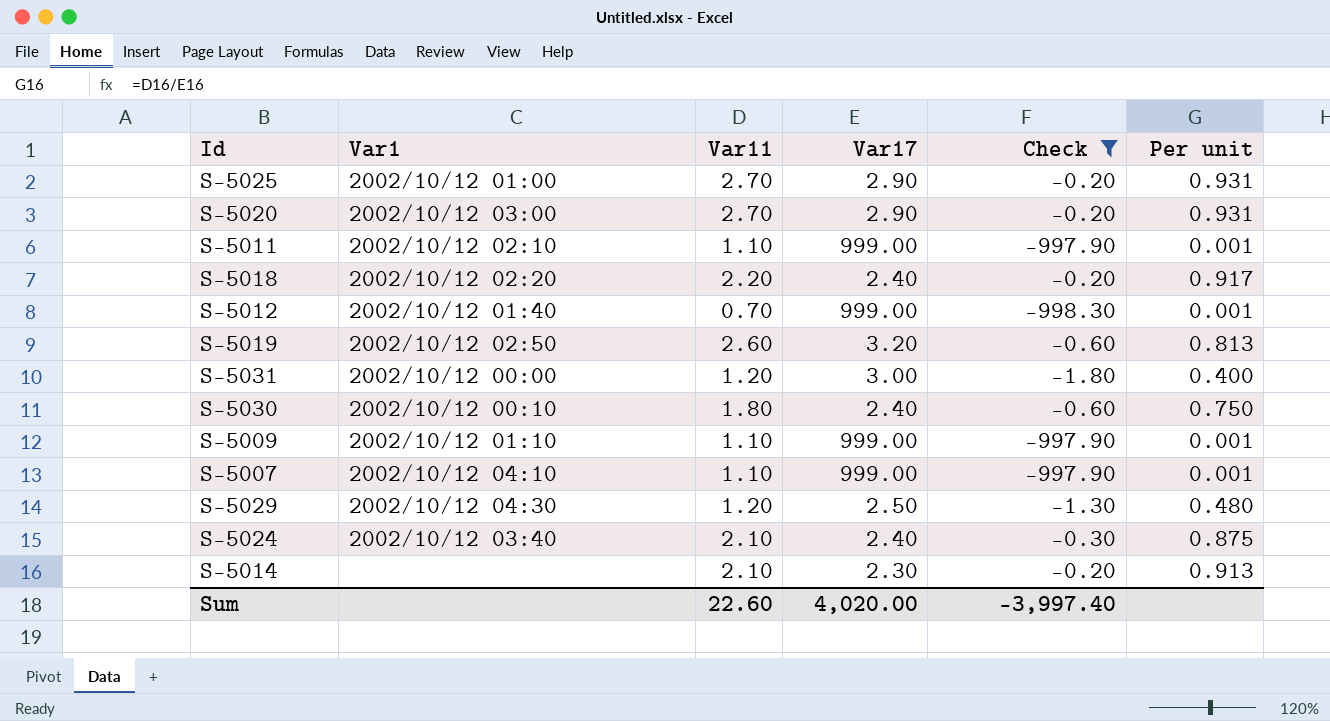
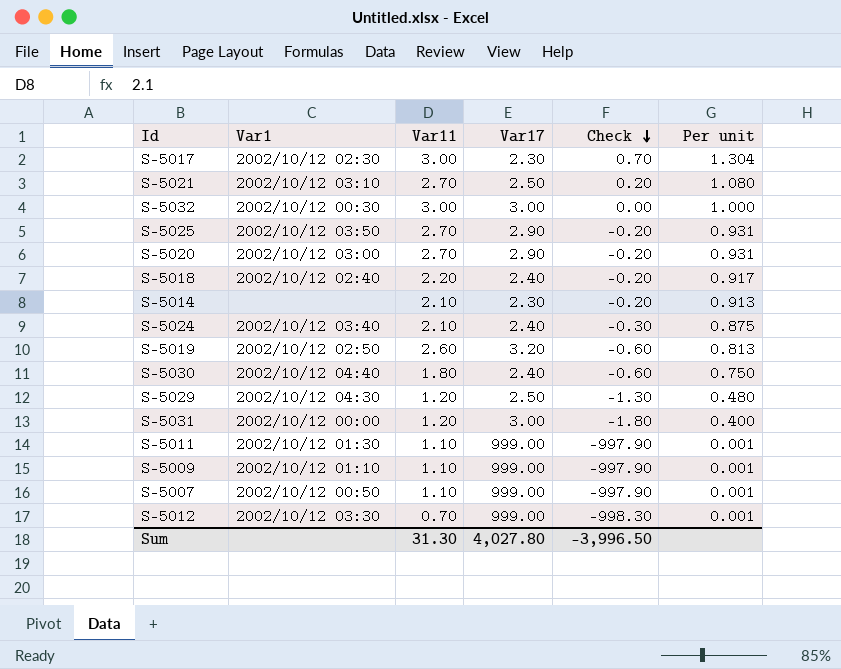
filter: Check <= -0.20 -> none
row order: none -> Check descending
S-5025 | Var1: 2002/10/12 01:00 -> 2002/10/12 03:50
S-5018 | Var1: 2002/10/12 02:20 -> 2002/10/12 02:40
S-5030 | Var1: 2002/10/12 00:10 -> 2002/10/12 04:40
S-5011 | Var1: 2002/10/12 02:10 -> 2002/10/12 01:30
S-5007 | Var1: 2002/10/12 04:10 -> 2002/10/12 00:50
S-5012 | Var1: 2002/10/12 01:40 -> 2002/10/12 03:30
Sum | Var11: 22.60 -> 31.30
Sum | Var17: 4,020.00 -> 4,027.80
Sum | Check: -3,997.40 -> -3,996.50

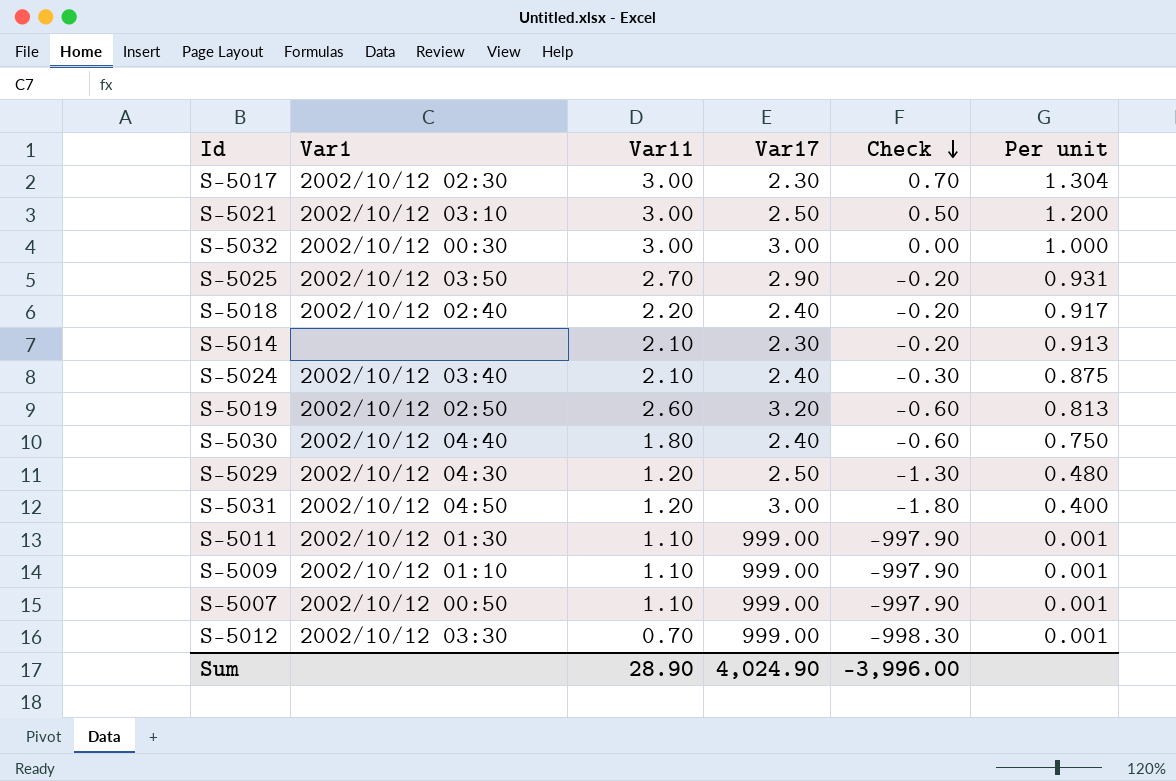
row S-5020: 2002/10/12 03:00 | 2.70 | 2.90 | -0.20 | 0.931 -> none
S-5021 | Var11: 2.70 -> 3.00
S-5021 | Check: 0.20 -> 0.50
S-5021 | Per unit: 1.080 -> 1.200
S-5031 | Var1: 2002/10/12 00:00 -> 2002/10/12 04:50
Sum | Var11: 31.30 -> 28.90
Sum | Var17: 4,027.80 -> 4,024.90
Sum | Check: -3,996.50 -> -3,996.00

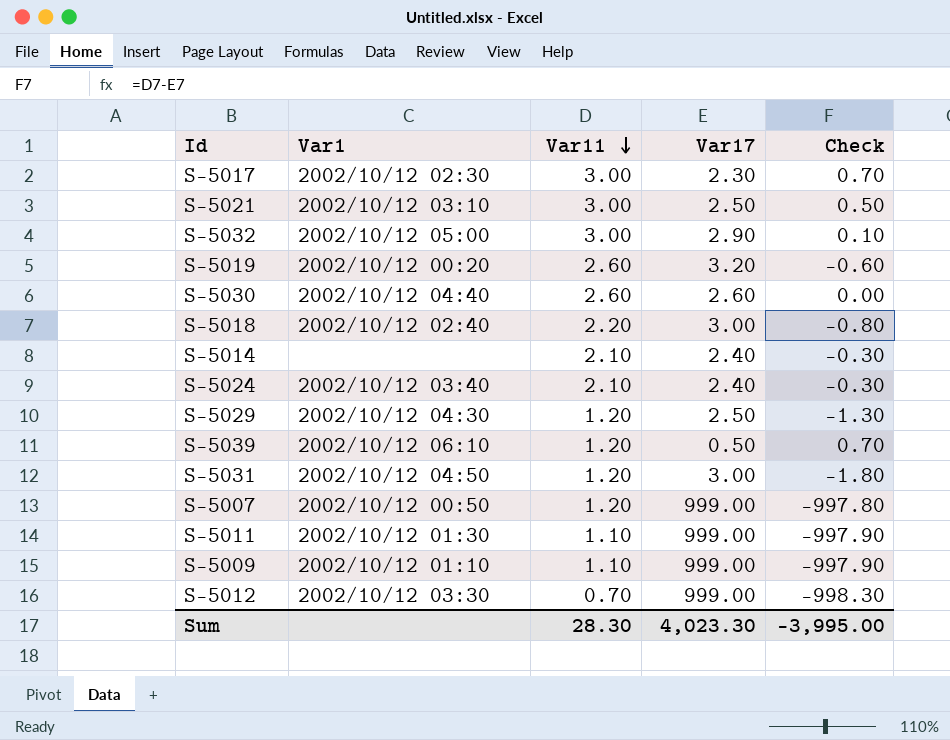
row order: Check descending -> Var11 descending
column Per unit | formula: [Var11] / [Var17] -> none
row S-5025: 2002/10/12 03:50 | 2.70 | 2.90 | -0.20 | 0.931 -> none
S-5032 | Var1: 2002/10/12 00:30 -> 2002/10/12 05:00
S-5032 | Var17: 3.00 -> 2.90
S-5032 | Check: 0.00 -> 0.10
S-5019 | Var1: 2002/10/12 02:50 -> 2002/10/12 00:20
S-5030 | Var11: 1.80 -> 2.60
S-5030 | Var17: 2.40 -> 2.60
S-5030 | Check: -0.60 -> 0.00
S-5018 | Var17: 2.40 -> 3.00
S-5018 | Check: -0.20 -> -0.80
S-5014 | Var17: 2.30 -> 2.40
S-5014 | Check: -0.20 -> -0.30
row S-5039: none -> 2002/10/12 06:10 | 1.20 | 0.50 | 0.70
S-5007 | Var11: 1.10 -> 1.20
S-5007 | Check: -997.90 -> -997.80
Sum | Var11: 28.90 -> 28.30
Sum | Var17: 4,024.90 -> 4,023.30
Sum | Check: -3,996.00 -> -3,995.00

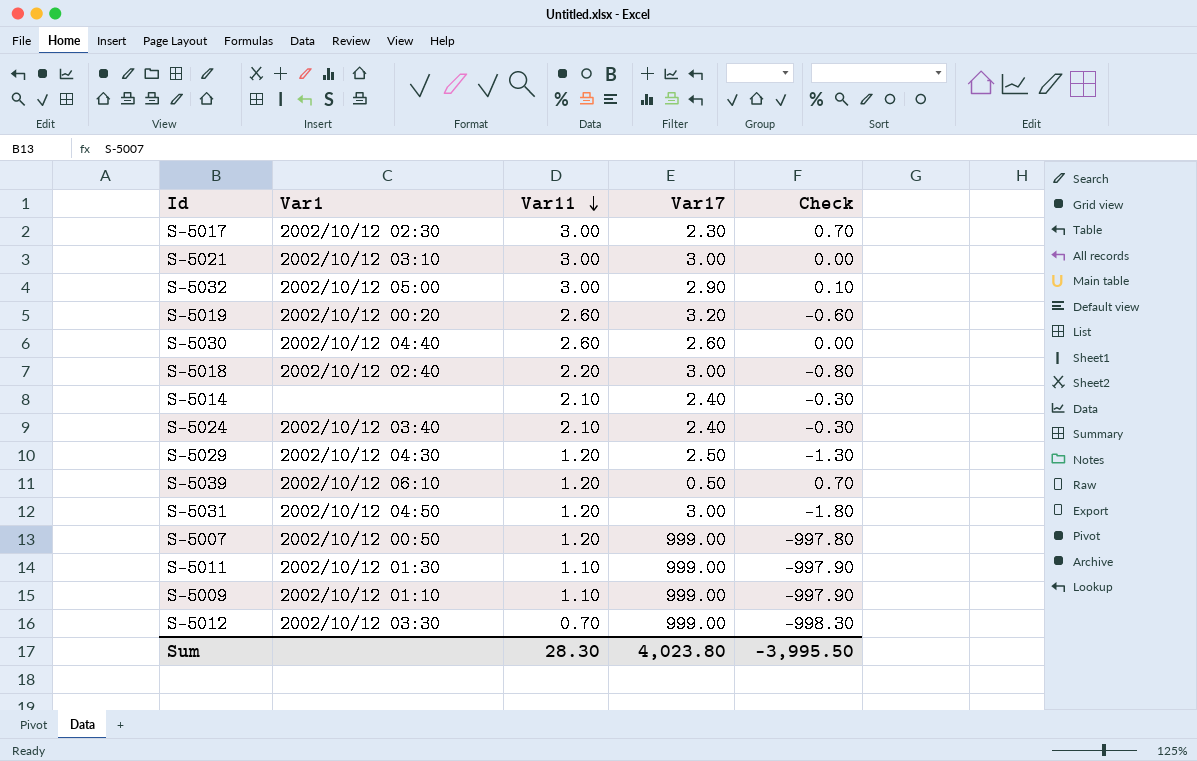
S-5021 | Var17: 2.50 -> 3.00
S-5021 | Check: 0.50 -> 0.00
Sum | Var17: 4,023.30 -> 4,023.80
Sum | Check: -3,995.00 -> -3,995.50

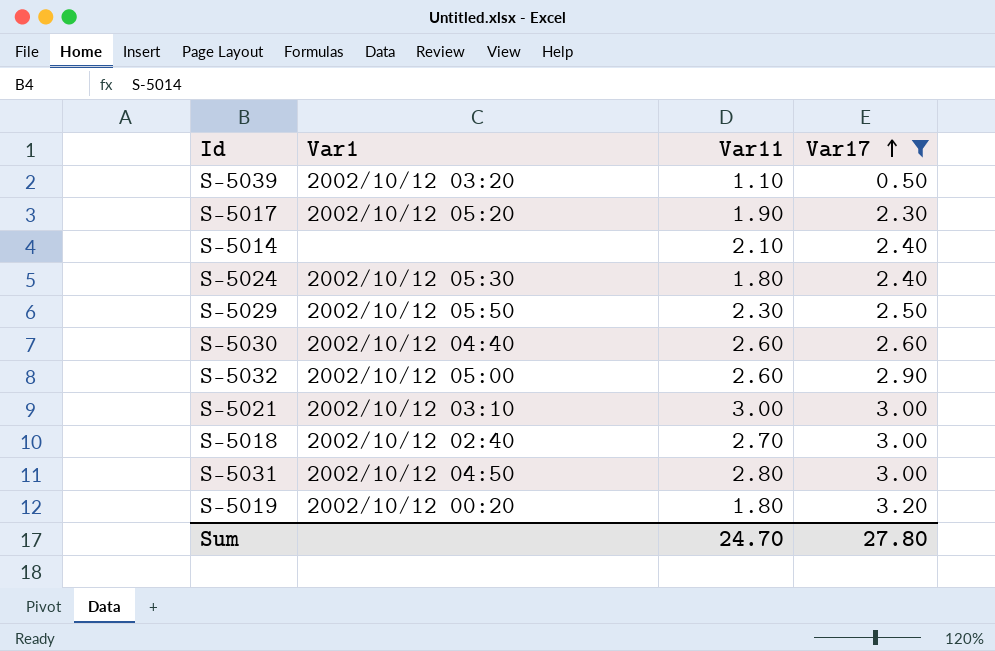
filter: none -> Var17 != 999.00
row order: Var11 descending -> Var17 ascending
column Check | formula: [Var11] - [Var17] -> none
S-5039 | Var1: 2002/10/12 06:10 -> 2002/10/12 03:20
S-5039 | Var11: 1.20 -> 1.10
S-5017 | Var1: 2002/10/12 02:30 -> 2002/10/12 05:20
S-5017 | Var11: 3.00 -> 1.90
S-5024 | Var1: 2002/10/12 03:40 -> 2002/10/12 05:30
S-5024 | Var11: 2.10 -> 1.80
S-5029 | Var1: 2002/10/12 04:30 -> 2002/10/12 05:50
S-5029 | Var11: 1.20 -> 2.30
S-5032 | Var11: 3.00 -> 2.60
S-5018 | Var11: 2.20 -> 2.70
S-5031 | Var11: 1.20 -> 2.80
S-5019 | Var11: 2.60 -> 1.80
Sum | Var11: 28.30 -> 24.70
Sum | Var17: 4,023.80 -> 27.80

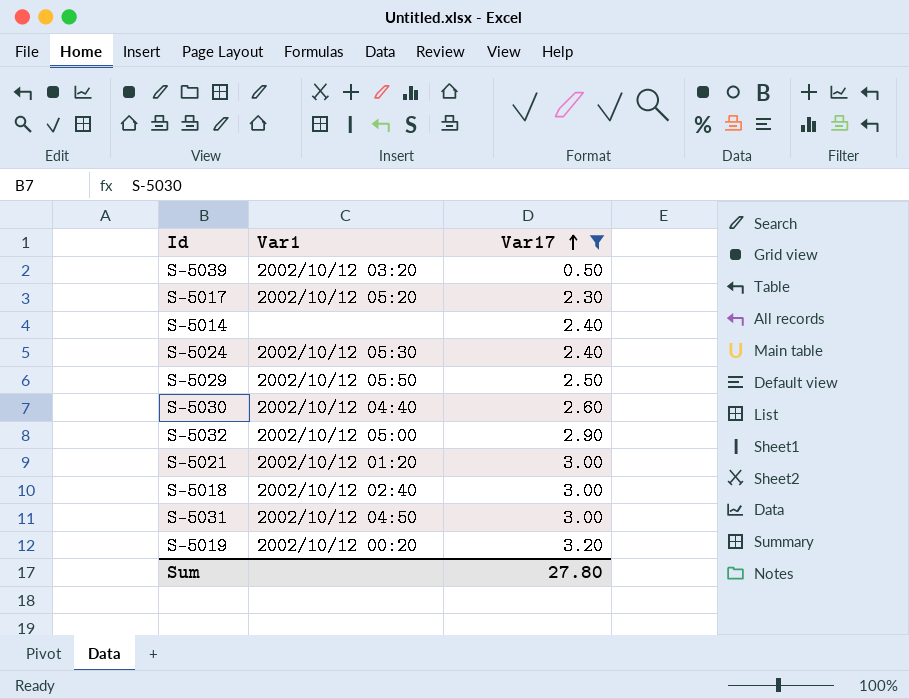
column Var11 | position: 3 -> none
S-5021 | Var1: 2002/10/12 03:10 -> 2002/10/12 01:20

